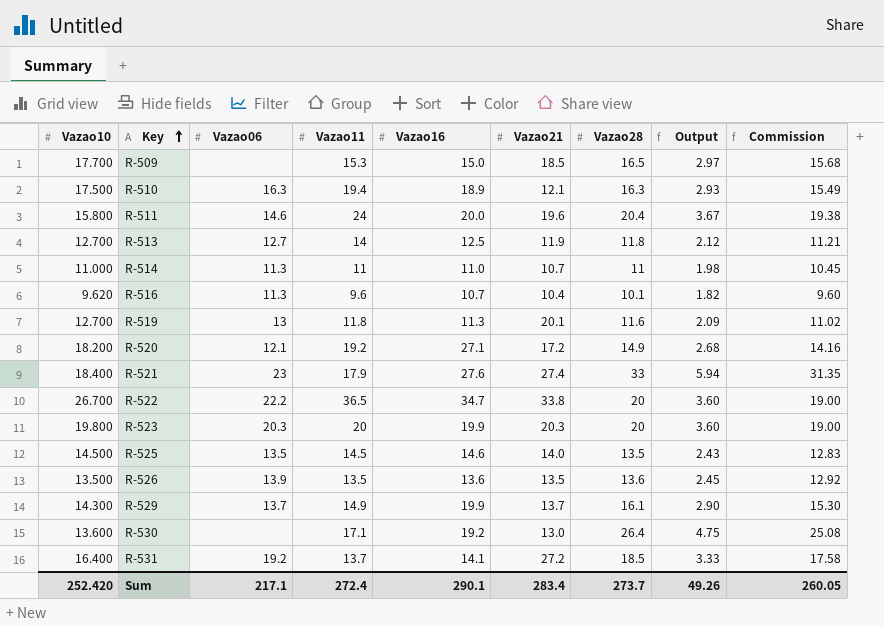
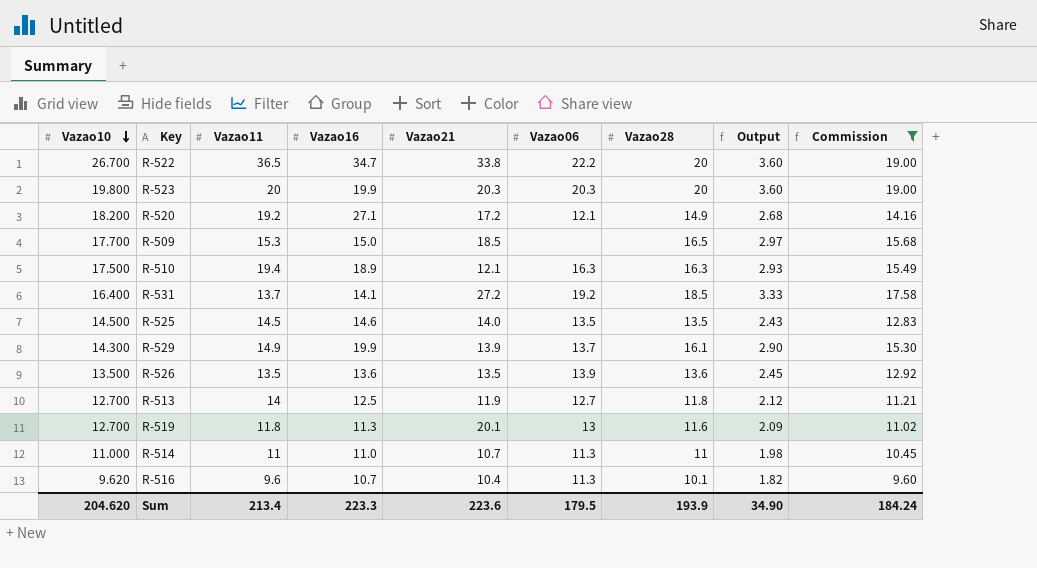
filter: none -> Commission <= 19.00
row order: Key ascending -> Vazao10 descending
column Vazao06 | position: 3 -> 6
R-529 | Vazao21: 13.7 -> 13.9
Sum | Vazao10: 252.420 -> 204.620
Sum | Vazao11: 272.4 -> 213.4
Sum | Vazao16: 290.1 -> 223.3
Sum | Vazao21: 283.4 -> 223.6
Sum | Vazao06: 217.1 -> 179.5
Sum | Vazao28: 273.7 -> 193.9
Sum | Output: 49.26 -> 34.90
Sum | Commission: 260.05 -> 184.24

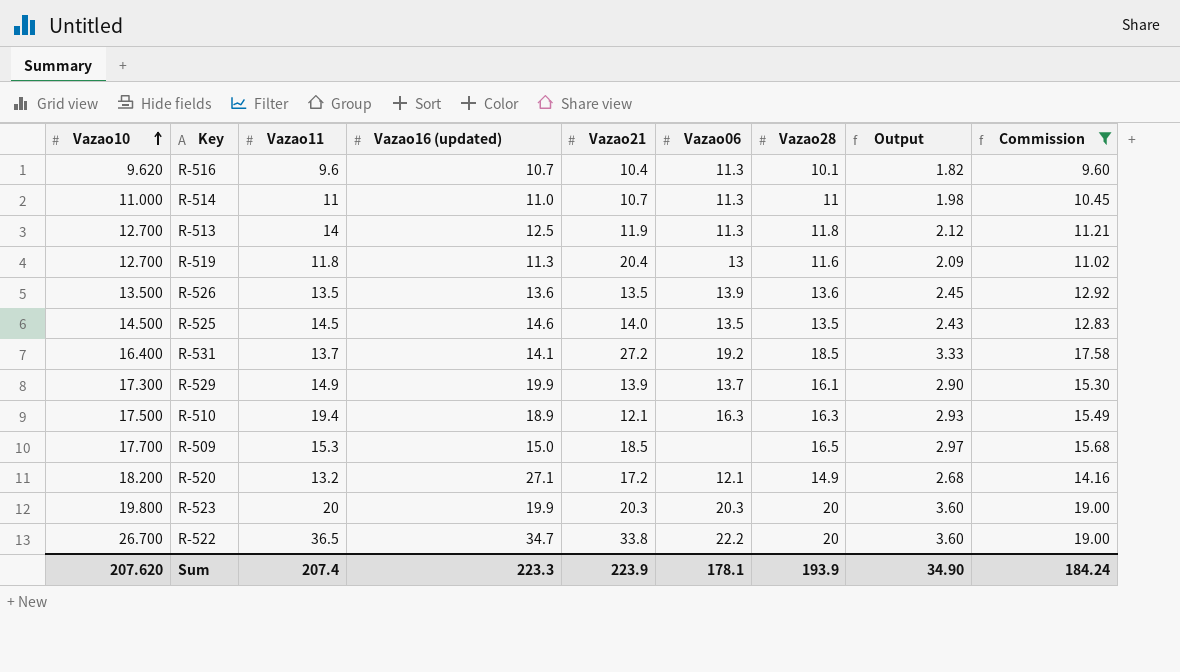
row order: Vazao10 descending -> Vazao10 ascending
column name: Vazao16 -> Vazao16 (updated)
R-513 | Vazao06: 12.7 -> 11.3
R-519 | Vazao21: 20.1 -> 20.4
R-529 | Vazao10: 14.300 -> 17.300
R-520 | Vazao11: 19.2 -> 13.2
Sum | Vazao10: 204.620 -> 207.620
Sum | Vazao11: 213.4 -> 207.4
Sum | Vazao21: 223.6 -> 223.9
Sum | Vazao06: 179.5 -> 178.1

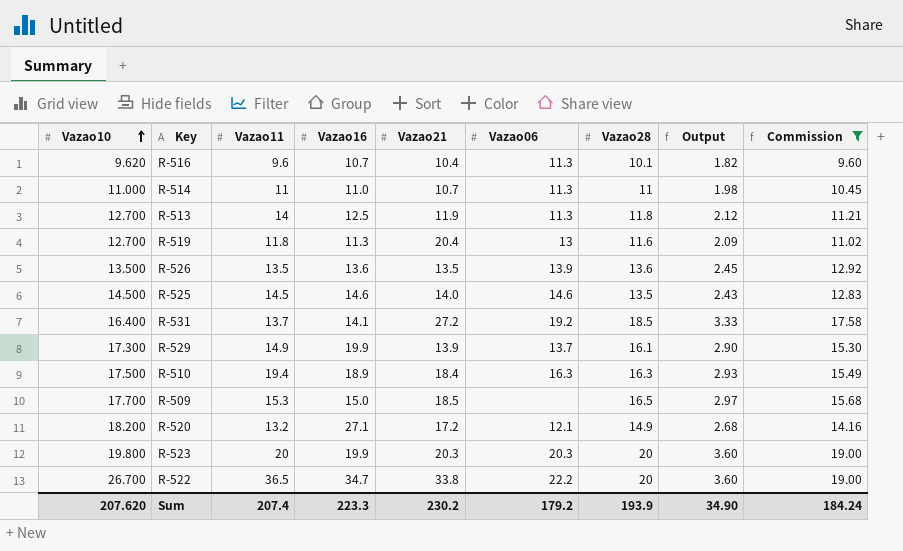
column name: Vazao16 (updated) -> Vazao16
R-525 | Vazao06: 13.5 -> 14.6
R-510 | Vazao21: 12.1 -> 18.4
Sum | Vazao21: 223.9 -> 230.2
Sum | Vazao06: 178.1 -> 179.2

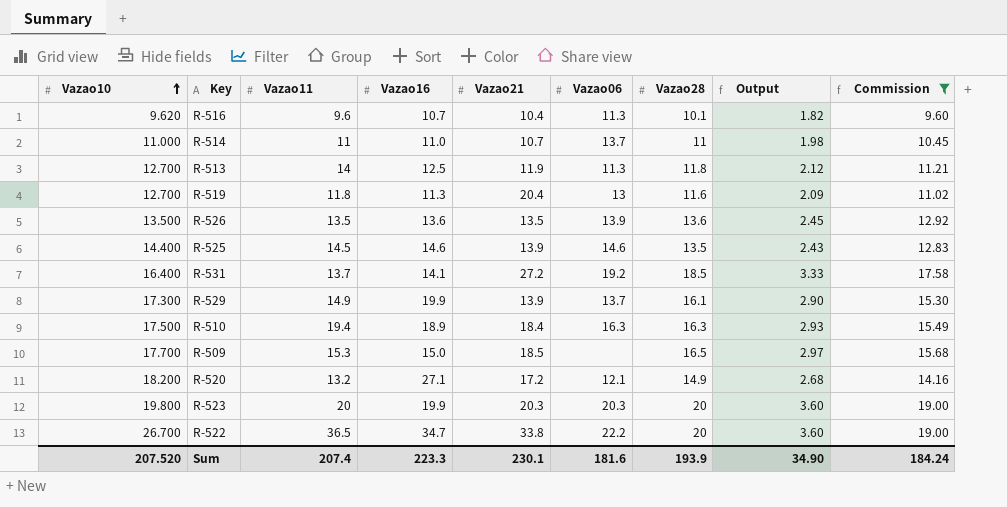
R-514 | Vazao06: 11.3 -> 13.7
R-525 | Vazao10: 14.500 -> 14.400
R-525 | Vazao21: 14.0 -> 13.9
Sum | Vazao10: 207.620 -> 207.520
Sum | Vazao21: 230.2 -> 230.1
Sum | Vazao06: 179.2 -> 181.6

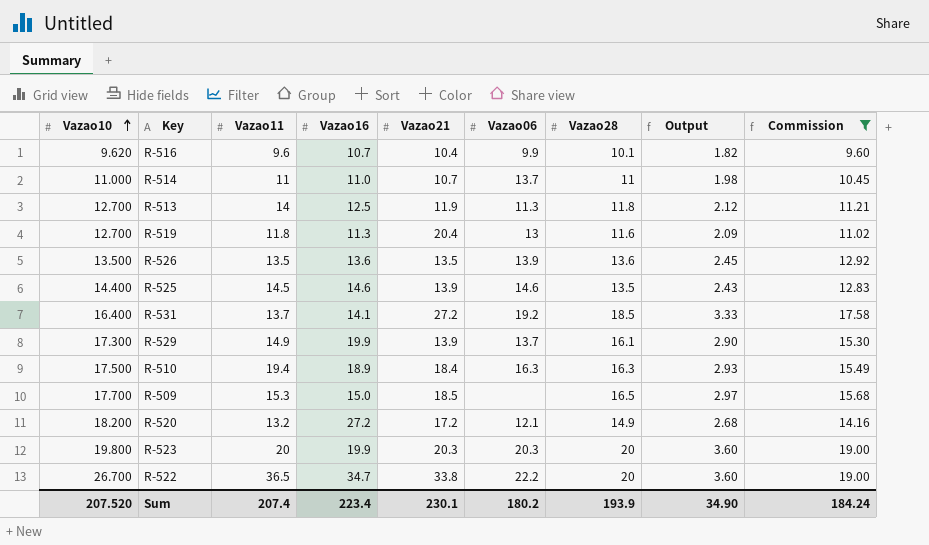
R-516 | Vazao06: 11.3 -> 9.9
R-520 | Vazao16: 27.1 -> 27.2
Sum | Vazao16: 223.3 -> 223.4
Sum | Vazao06: 181.6 -> 180.2

